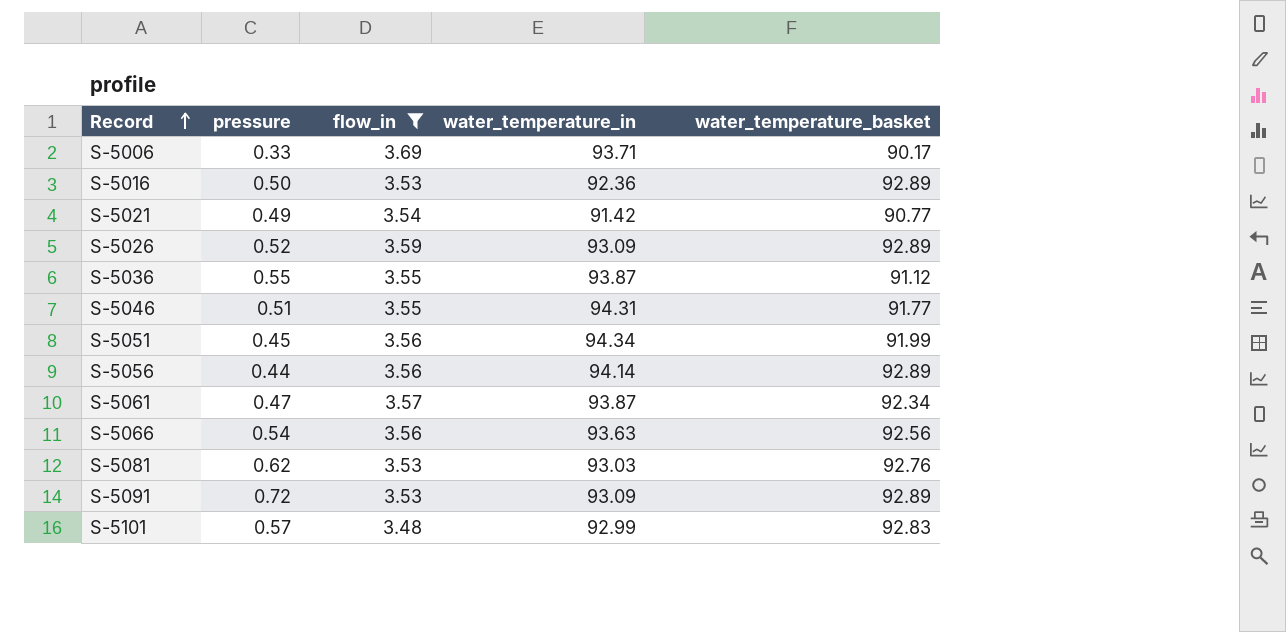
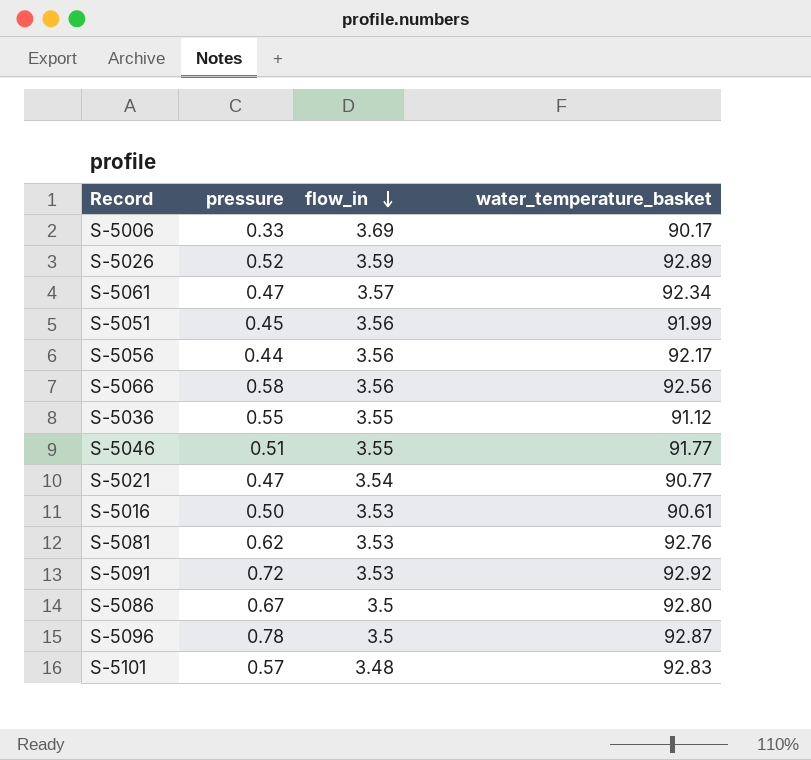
filter: flow_in != 3.5 -> none
row order: Record ascending -> flow_in descending
column water_temperature_in | position: 4 -> none
S-5056 | water_temperature_basket: 92.89 -> 92.17
S-5066 | pressure: 0.54 -> 0.58
S-5021 | pressure: 0.49 -> 0.47
S-5016 | water_temperature_basket: 92.89 -> 90.61
S-5091 | water_temperature_basket: 92.89 -> 92.92

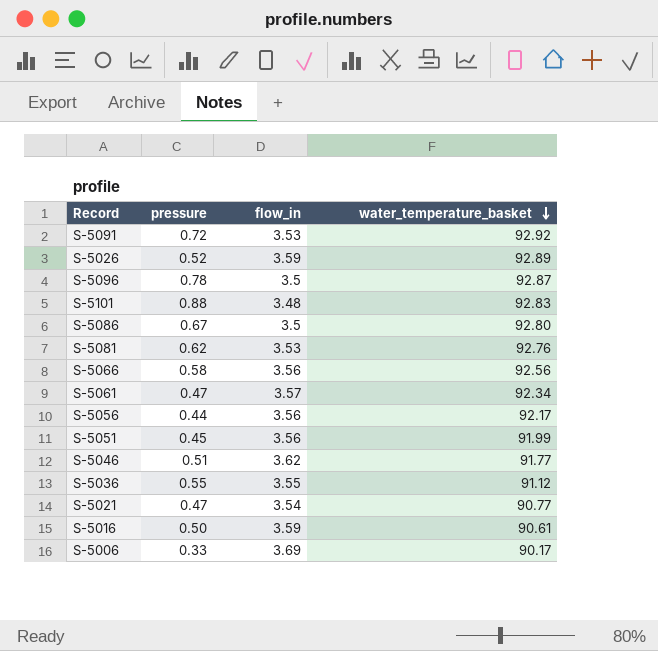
row order: flow_in descending -> water_temperature_basket descending
S-5101 | pressure: 0.57 -> 0.88
S-5046 | flow_in: 3.55 -> 3.62
S-5016 | flow_in: 3.53 -> 3.59

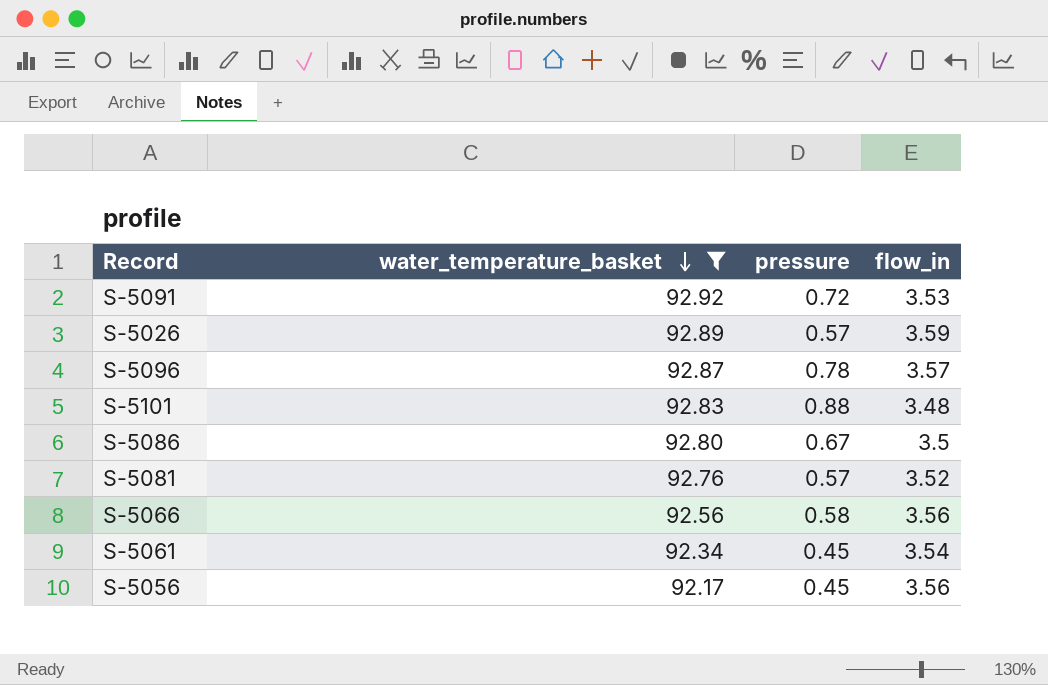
filter: none -> water_temperature_basket >= 92.17
column water_temperature_basket | position: 4 -> 2
S-5026 | pressure: 0.52 -> 0.57
S-5096 | flow_in: 3.5 -> 3.57
S-5081 | pressure: 0.62 -> 0.57
S-5081 | flow_in: 3.53 -> 3.52
S-5061 | pressure: 0.47 -> 0.45
S-5061 | flow_in: 3.57 -> 3.54
S-5056 | pressure: 0.44 -> 0.45

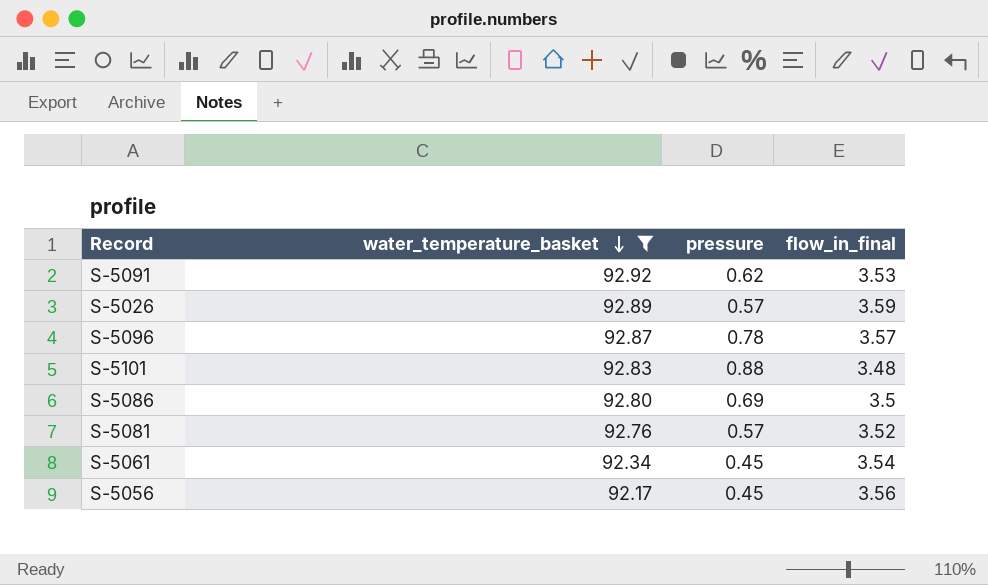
column name: flow_in -> flow_in_final
row S-5066: 92.56 | 0.58 | 3.56 -> none
S-5091 | pressure: 0.72 -> 0.62
S-5086 | pressure: 0.67 -> 0.69

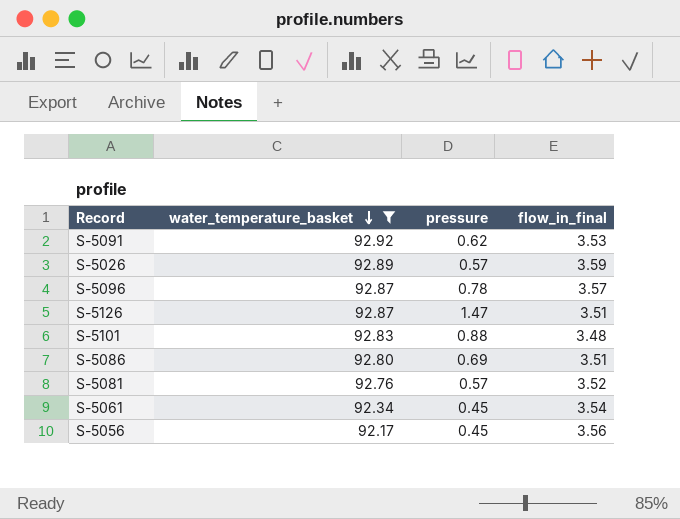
row S-5126: none -> 92.87 | 1.47 | 3.51
S-5086 | flow_in_final: 3.5 -> 3.51

